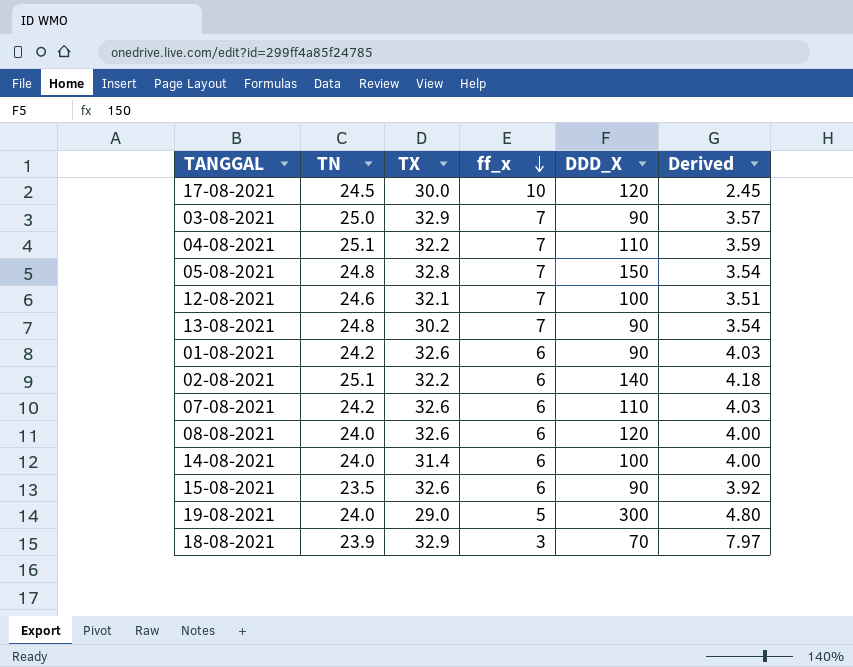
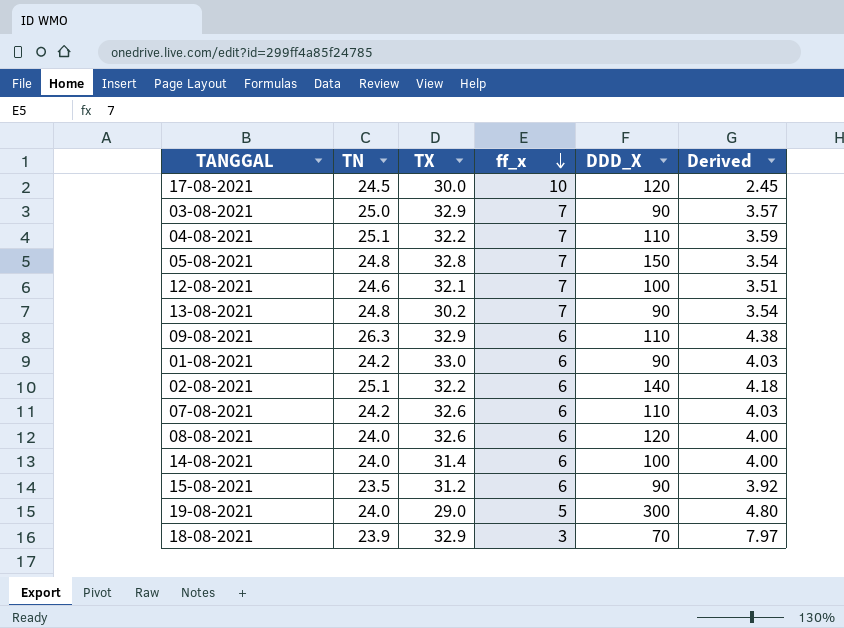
row 09-08-2021: none -> 26.3 | 32.9 | 6 | 110 | 4.38
01-08-2021 | TX: 32.6 -> 33.0
15-08-2021 | TX: 32.6 -> 31.2

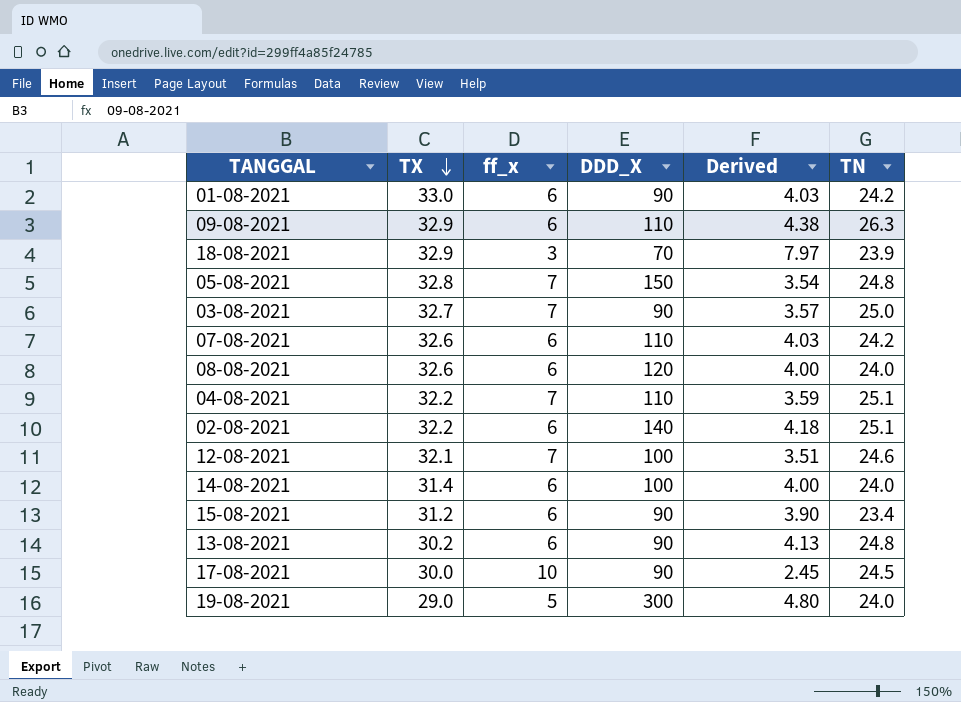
row order: ff_x descending -> TX descending
column TN | position: 2 -> 6
03-08-2021 | TX: 32.9 -> 32.7
15-08-2021 | Derived: 3.92 -> 3.90
15-08-2021 | TN: 23.5 -> 23.4
13-08-2021 | ff_x: 7 -> 6
13-08-2021 | Derived: 3.54 -> 4.13
17-08-2021 | DDD_X: 120 -> 90

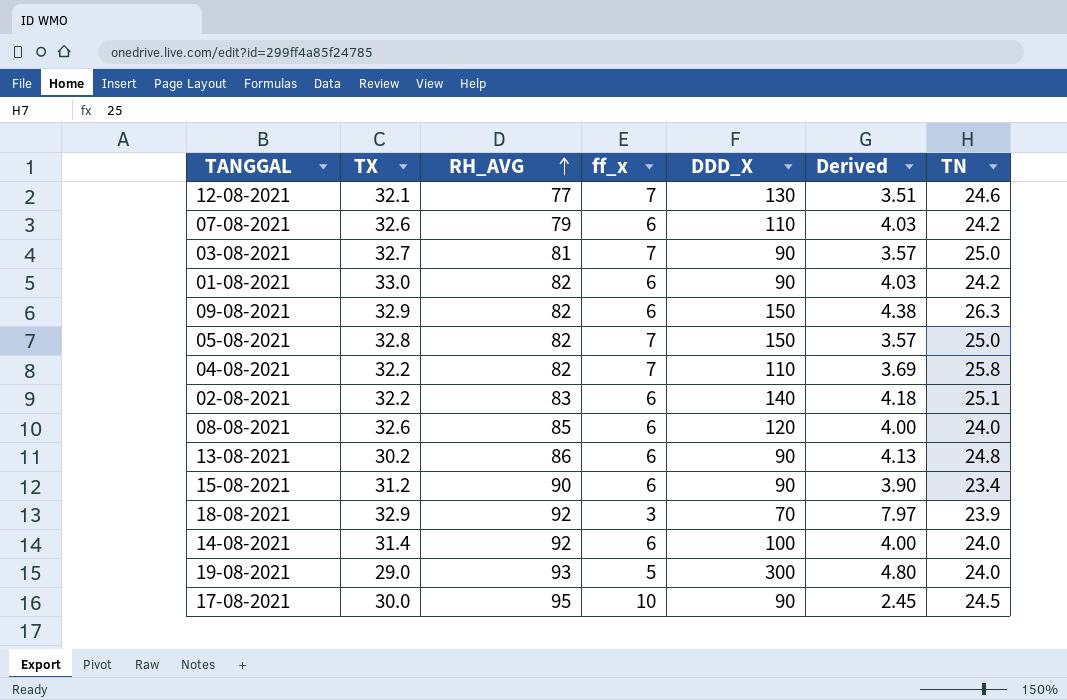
row order: TX descending -> RH_AVG ascending
column RH_AVG | position: none -> 3
12-08-2021 | DDD_X: 100 -> 130
09-08-2021 | DDD_X: 110 -> 150
05-08-2021 | Derived: 3.54 -> 3.57
05-08-2021 | TN: 24.8 -> 25.0
04-08-2021 | Derived: 3.59 -> 3.69
04-08-2021 | TN: 25.1 -> 25.8

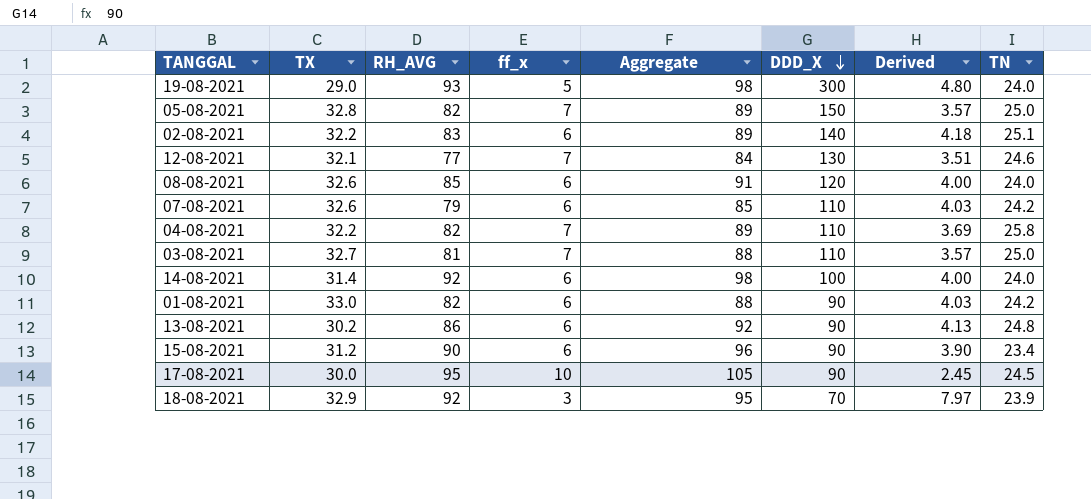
row order: RH_AVG ascending -> DDD_X descending
column Aggregate | formula: none -> [RH_AVG] + [ff_x]
row 09-08-2021: 32.9 | 82 | 6 | 150 | 4.38 | 26.3 -> none
03-08-2021 | DDD_X: 90 -> 110

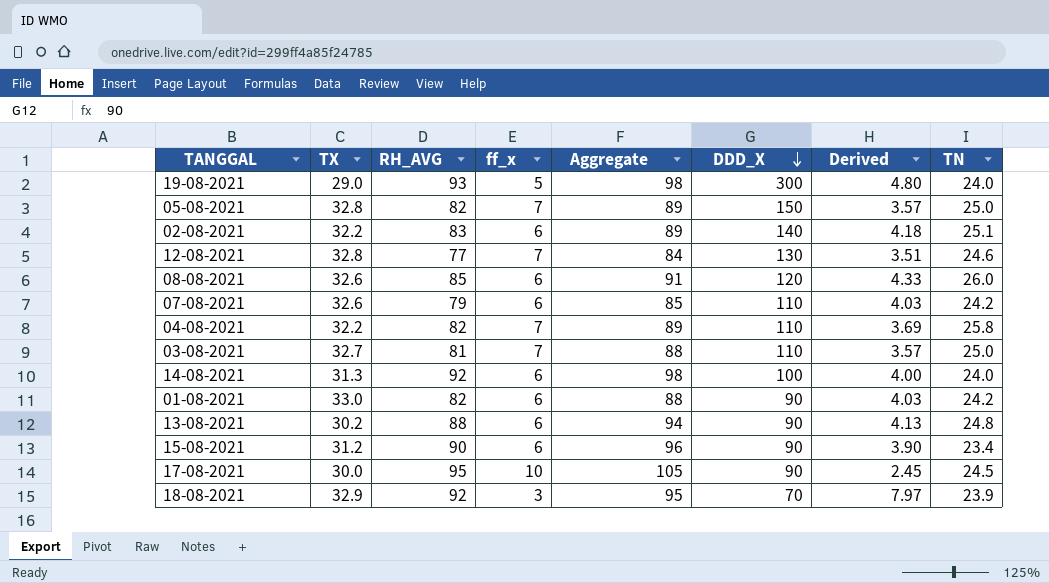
12-08-2021 | TX: 32.1 -> 32.8
08-08-2021 | Derived: 4.00 -> 4.33
08-08-2021 | TN: 24.0 -> 26.0
14-08-2021 | TX: 31.4 -> 31.3
13-08-2021 | RH_AVG: 86 -> 88
13-08-2021 | Aggregate: 92 -> 94

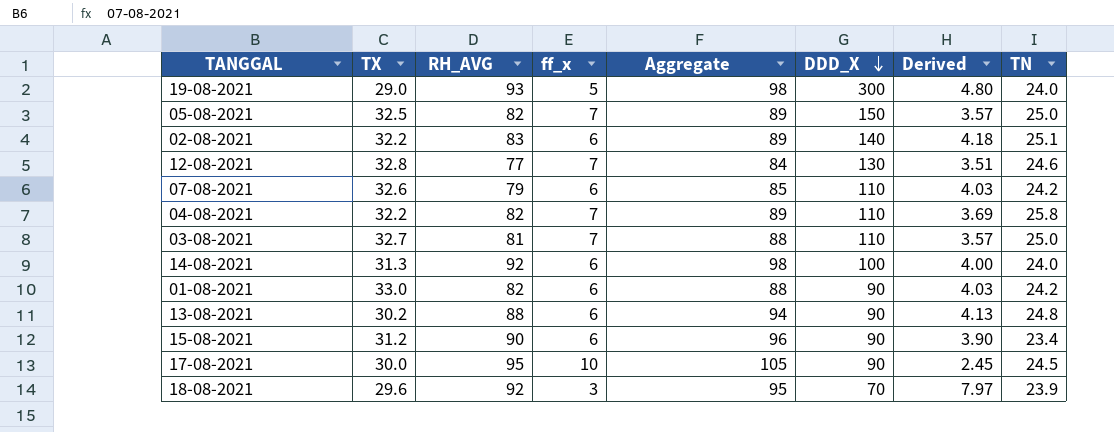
row 08-08-2021: 32.6 | 85 | 6 | 91 | 120 | 4.33 | 26.0 -> none
05-08-2021 | TX: 32.8 -> 32.5
18-08-2021 | TX: 32.9 -> 29.6

